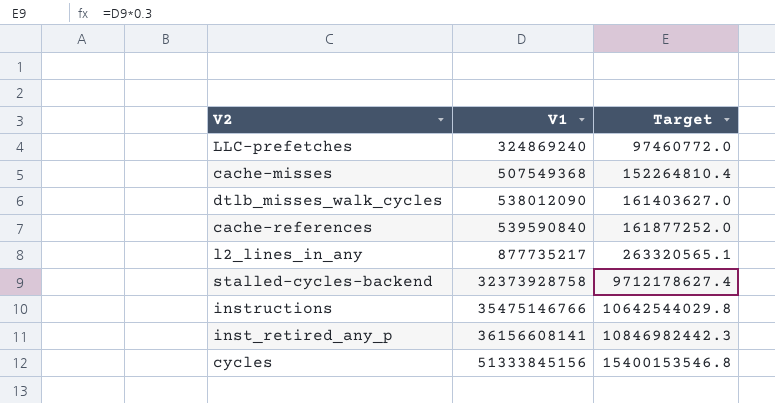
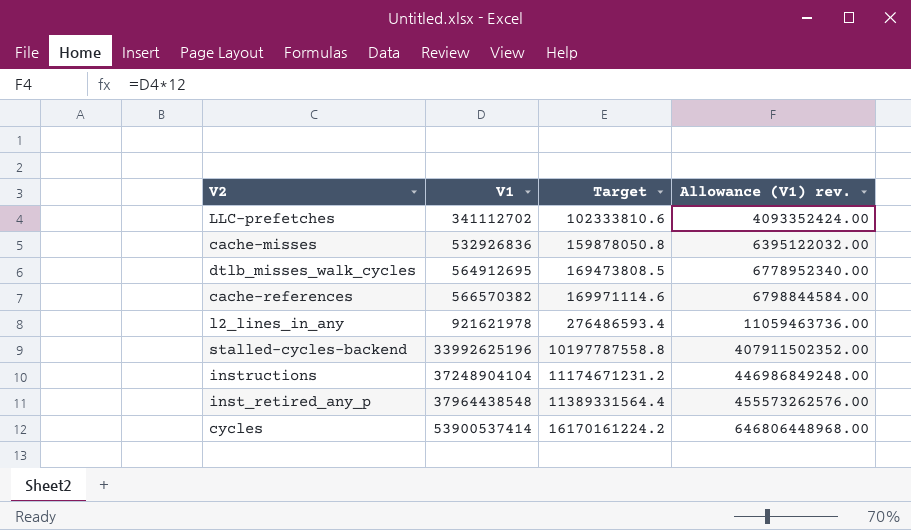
column Allowance (V1) rev. | formula: none -> [V1] * 12
LLC-prefetches | V1: 324869240 -> 341112702
LLC-prefetches | Target: 97460772.0 -> 102333810.6
cache-misses | V1: 507549368 -> 532926836
cache-misses | Target: 152264810.4 -> 159878050.8
dtlb_misses_walk_cycles | V1: 538012090 -> 564912695
dtlb_misses_walk_cycles | Target: 161403627.0 -> 169473808.5
cache-references | V1: 539590840 -> 566570382
cache-references | Target: 161877252.0 -> 169971114.6
l2_lines_in_any | V1: 877735217 -> 921621978
l2_lines_in_any | Target: 263320565.1 -> 276486593.4
stalled-cycles-backend | V1: 32373928758 -> 33992625196
stalled-cycles-backend | Target: 9712178627.4 -> 10197787558.8
instructions | V1: 35475146766 -> 37248904104
instructions | Target: 10642544029.8 -> 11174671231.2
inst_retired_any_p | V1: 36156608141 -> 37964438548
inst_retired_any_p | Target: 10846982442.3 -> 11389331564.4
cycles | V1: 51333845156 -> 53900537414
cycles | Target: 15400153546.8 -> 16170161224.2

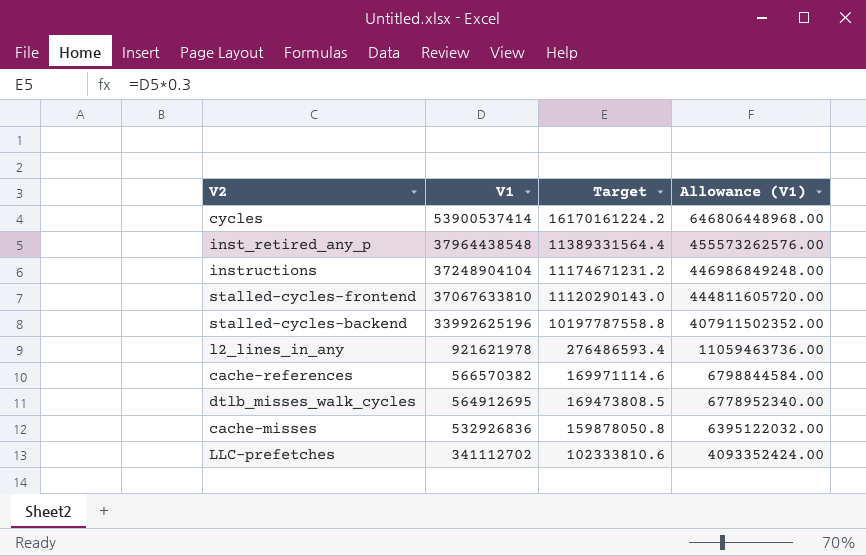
row order: V1 ascending -> V1 descending
column name: Allowance (V1) rev. -> Allowance (V1)
row stalled-cycles-frontend: none -> 37067633810 | 11120290143.0 | 444811605720.00

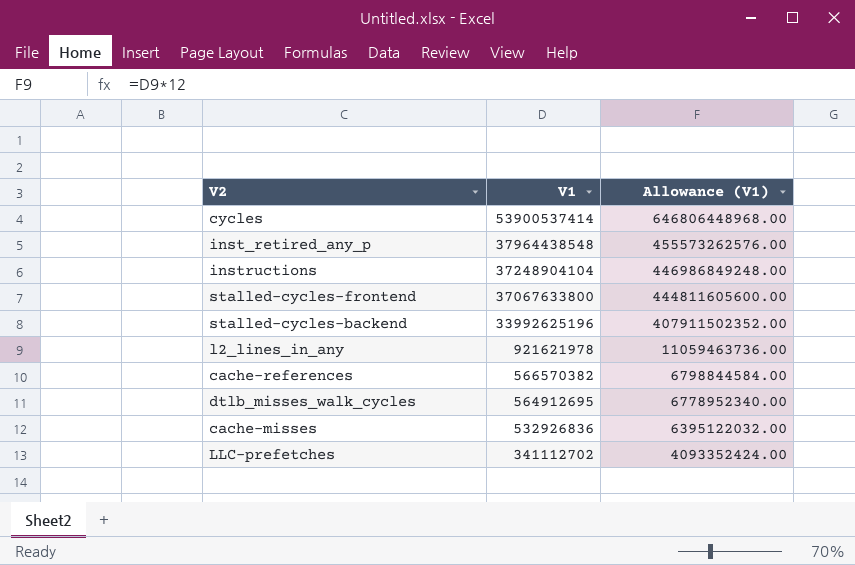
column Target | formula: [V1] * 0.3 -> none
stalled-cycles-frontend | V1: 37067633810 -> 37067633800
stalled-cycles-frontend | Allowance (V1): 444811605720.00 -> 444811605600.00

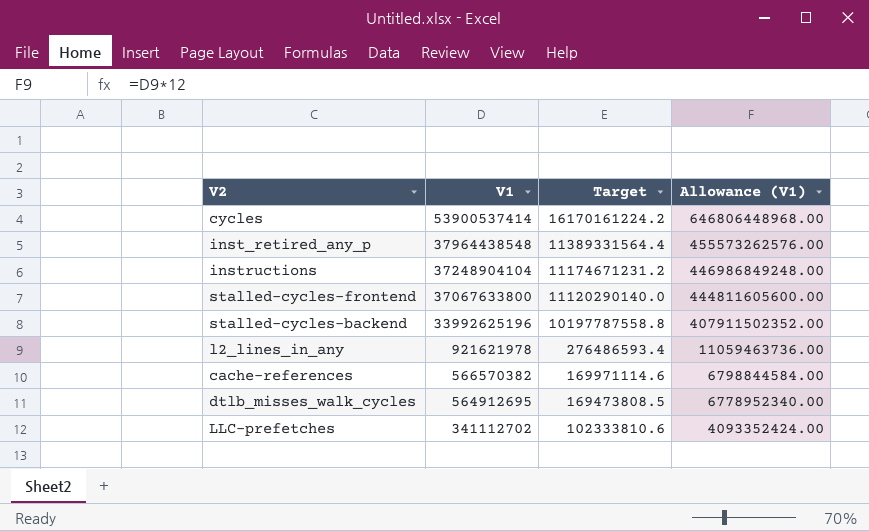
column Target | formula: none -> [V1] * 0.3
row cache-misses: 532926836 | 6395122032.00 -> none

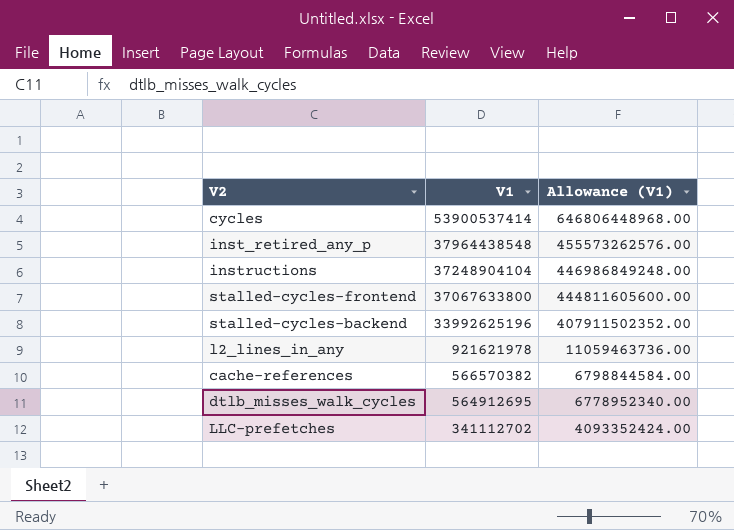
column Target | formula: [V1] * 0.3 -> none

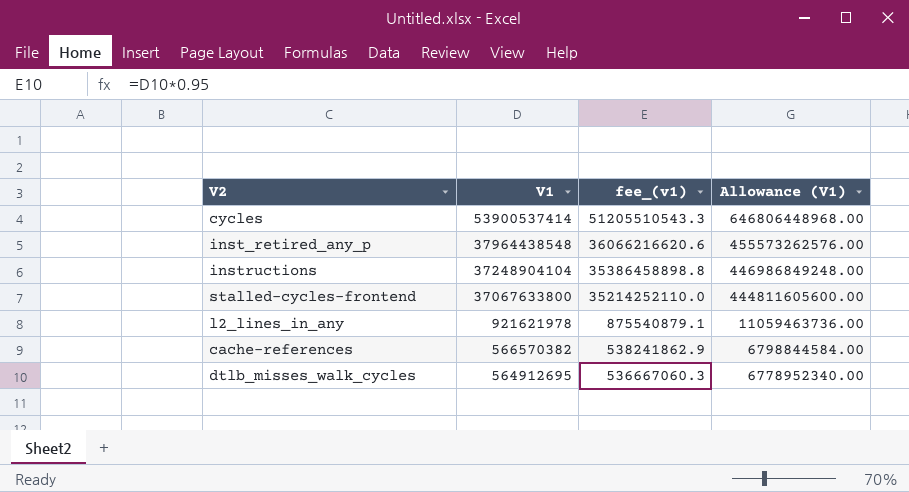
column fee_(v1) | formula: none -> [V1] * 0.95
row stalled-cycles-backend: 33992625196 | 407911502352.00 -> none
row LLC-prefetches: 341112702 | 4093352424.00 -> none

